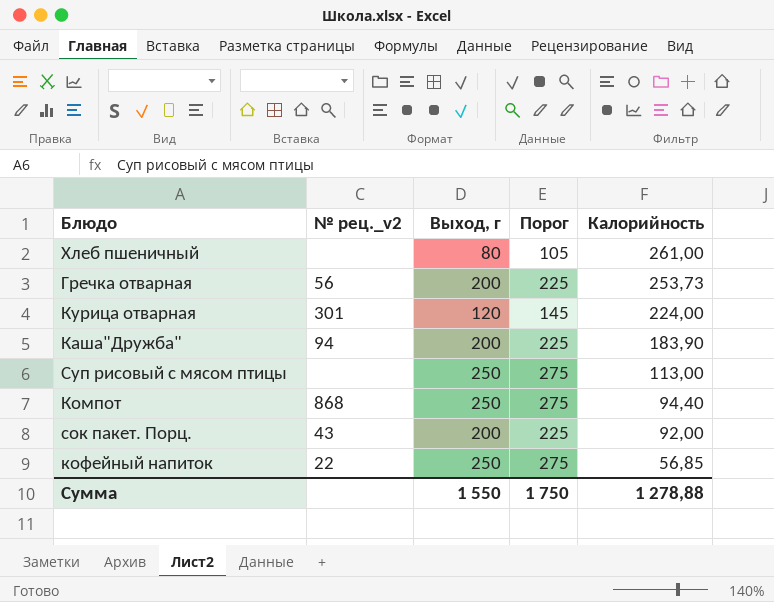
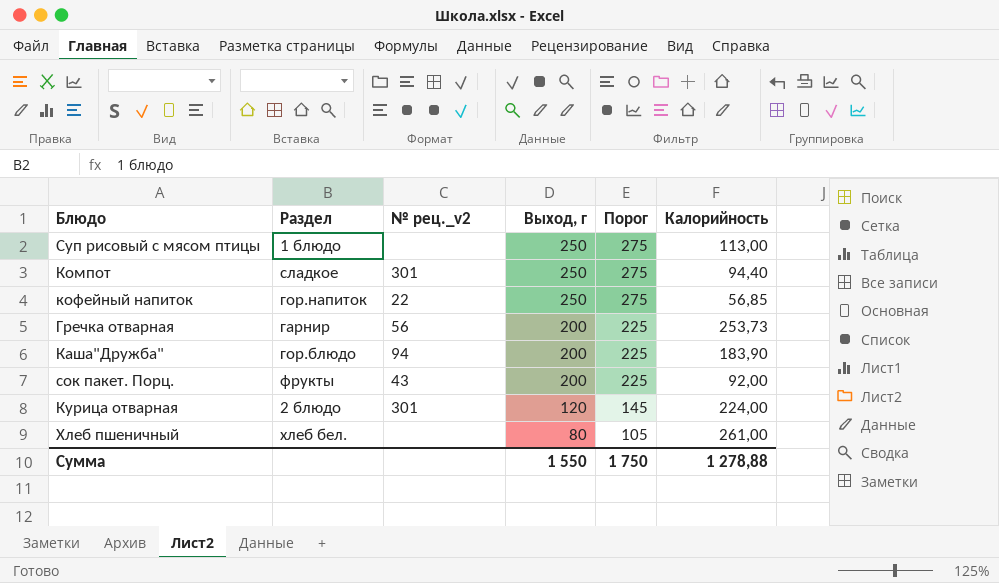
row order: Калорийность descending -> Выход, г descending
column Раздел | position: none -> 2
Компот | № рец._v2: 868 -> 301

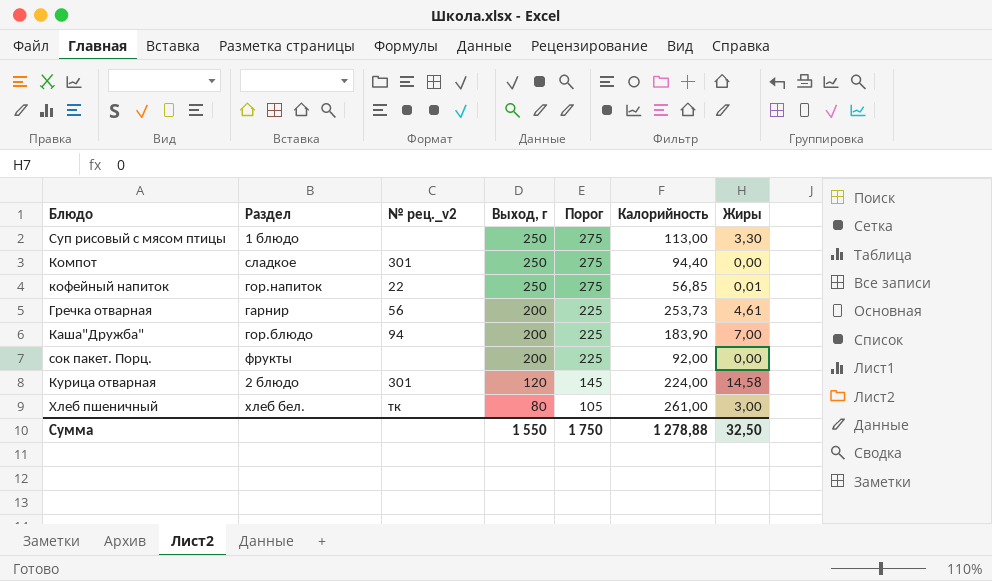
column Жиры | position: none -> 7
сок пакет. Порц. | № рец._v2: 43 -> none
Хлеб пшеничный | № рец._v2: none -> тк

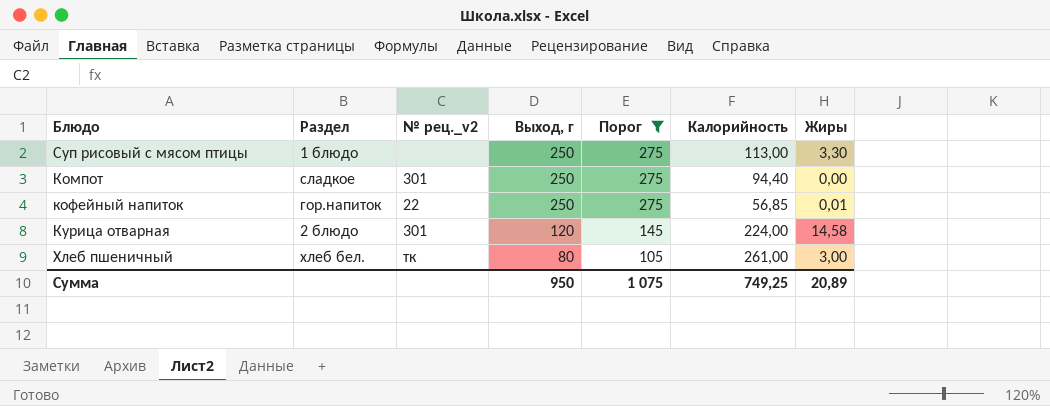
filter: none -> Порог != 225
Сумма | Выход, г: 1 550 -> 950
Сумма | Порог: 1 750 -> 1 075
Сумма | Калорийность: 1 278,88 -> 749,25
Сумма | Жиры: 32,50 -> 20,89

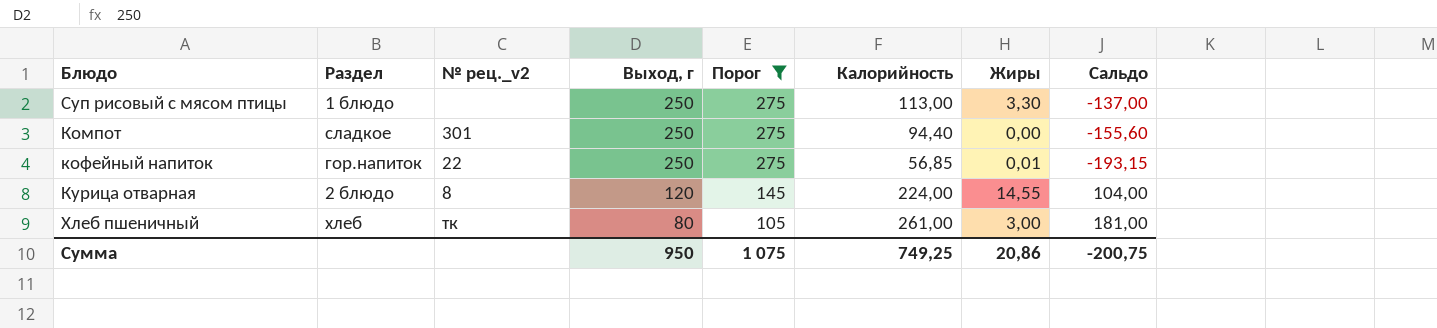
column Сальдо | formula: none -> [Калорийность] - [Выход, г]
Курица отварная | № рец._v2: 301 -> 8
Курица отварная | Жиры: 14,58 -> 14,55
Хлеб пшеничный | Раздел: хлеб бел. -> хлеб
Сумма | Жиры: 20,89 -> 20,86

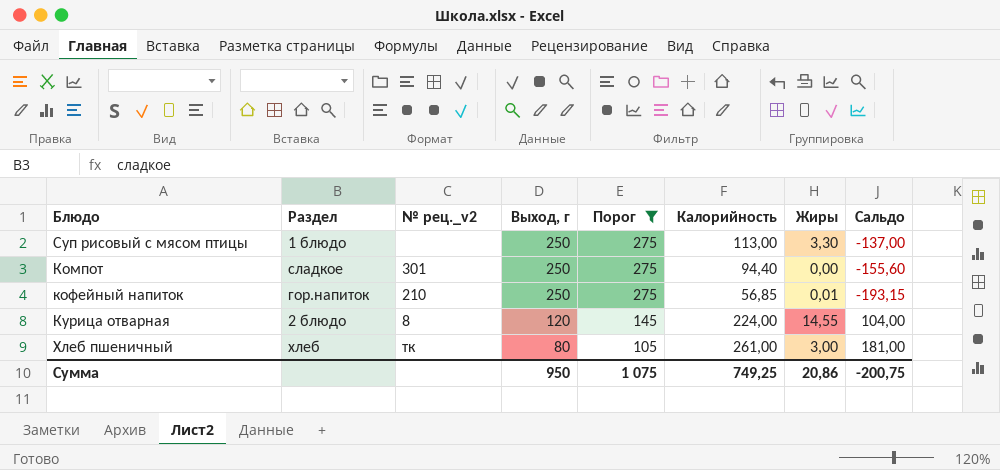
кофейный напиток | № рец._v2: 22 -> 210

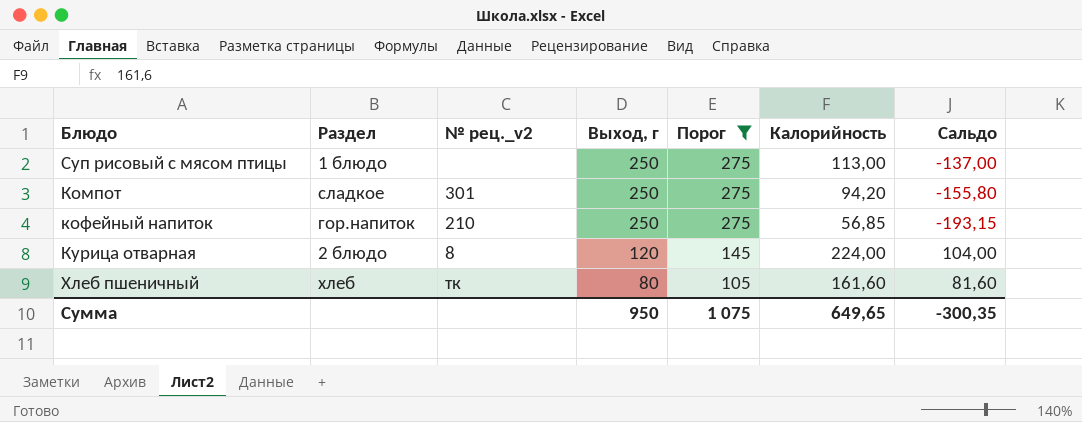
column Жиры | position: 7 -> none
Компот | Калорийность: 94,40 -> 94,20
Компот | Сальдо: -155,60 -> -155,80
Хлеб пшеничный | Калорийность: 261,00 -> 161,60
Хлеб пшеничный | Сальдо: 181,00 -> 81,60
Сумма | Калорийность: 749,25 -> 649,65
Сумма | Сальдо: -200,75 -> -300,35

